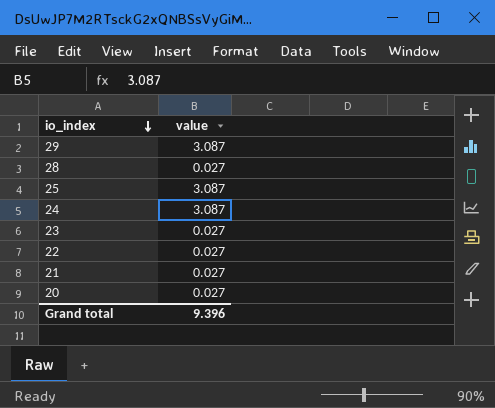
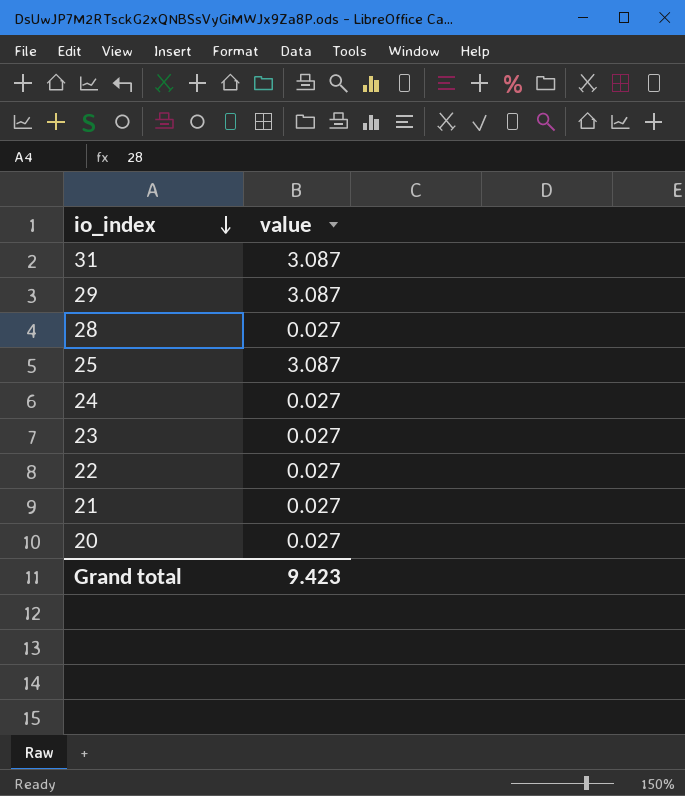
row 31: none -> 3.087
24 | value: 3.087 -> 0.027
Grand total | value: 9.396 -> 9.423

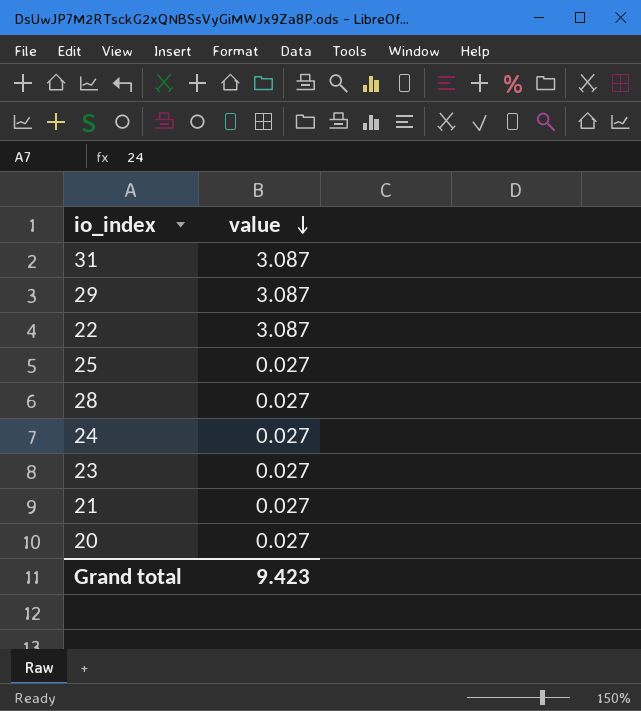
row order: io_index descending -> value descending
22 | value: 0.027 -> 3.087
25 | value: 3.087 -> 0.027

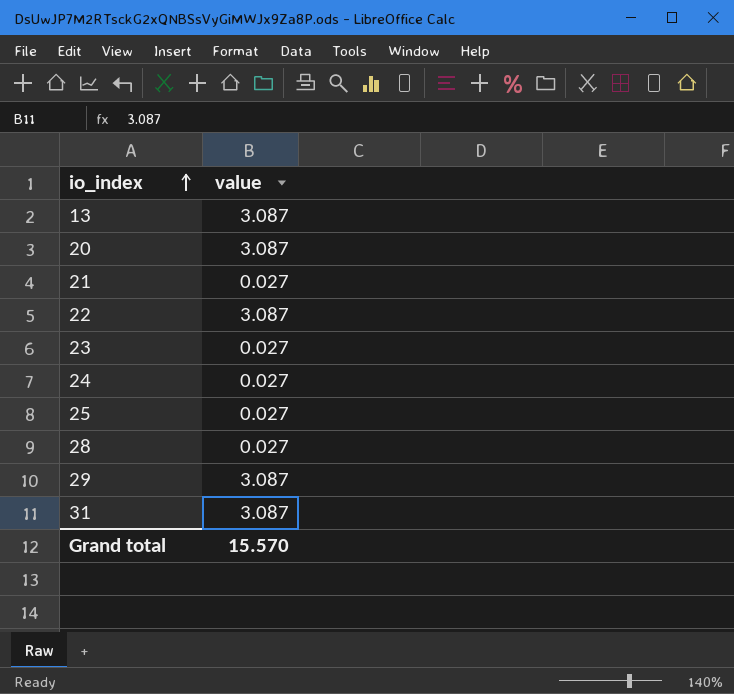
row order: value descending -> io_index ascending
row 13: none -> 3.087
20 | value: 0.027 -> 3.087
Grand total | value: 9.423 -> 15.570

